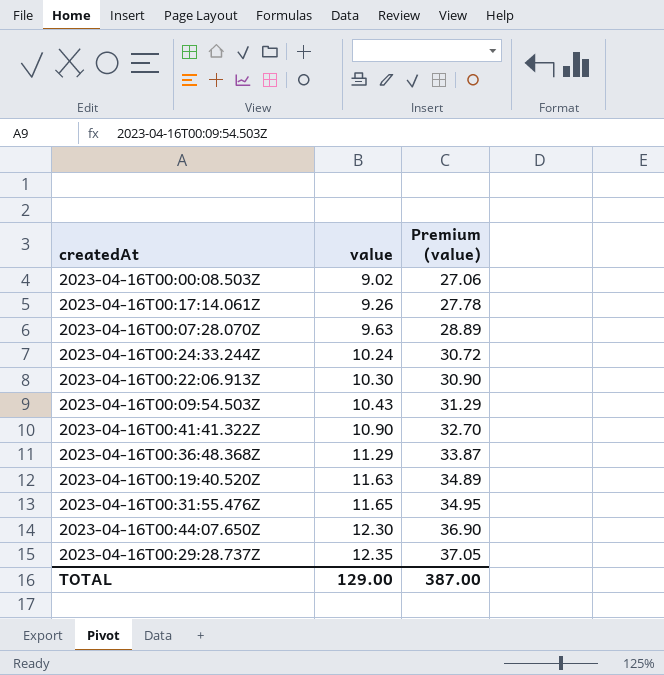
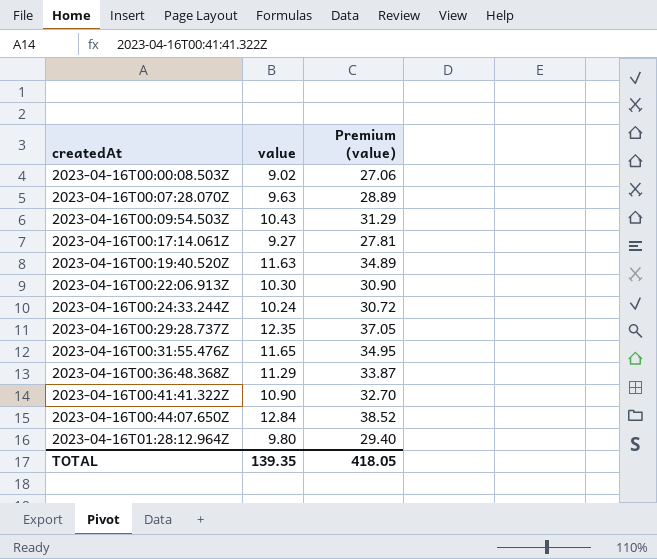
row order: value ascending -> createdAt ascending
2023-04-16T00:17:14.061Z | value: 9.26 -> 9.27
2023-04-16T00:17:14.061Z | Premium (value): 27.78 -> 27.81
2023-04-16T00:44:07.650Z | value: 12.30 -> 12.84
2023-04-16T00:44:07.650Z | Premium (value): 36.90 -> 38.52
row 2023-04-16T01:28:12.964Z: none -> 9.80 | 29.40
TOTAL | value: 129.00 -> 139.35
TOTAL | Premium (value): 387.00 -> 418.05

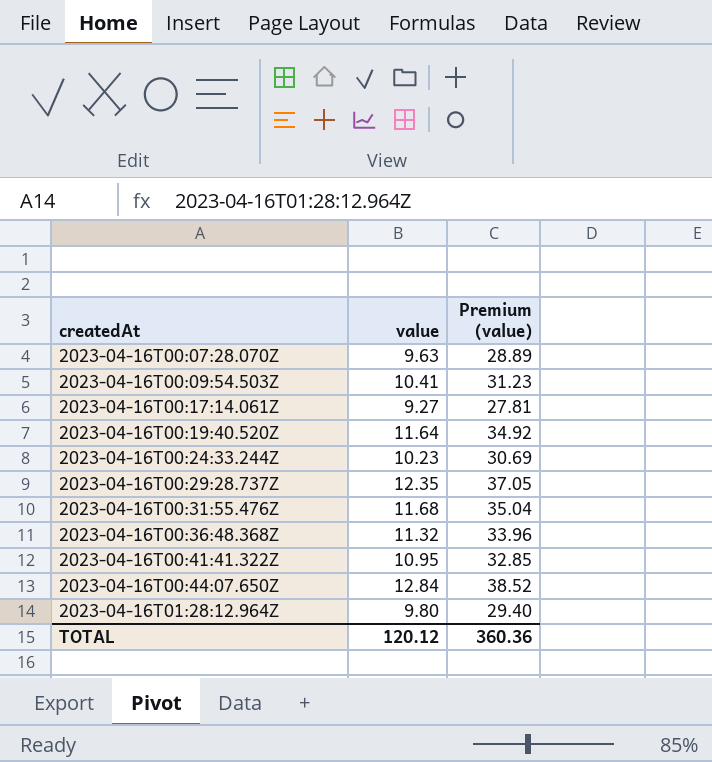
row 2023-04-16T00:00:08.503Z: 9.02 | 27.06 -> none
row 2023-04-16T00:22:06.913Z: 10.30 | 30.90 -> none
2023-04-16T00:09:54.503Z | value: 10.43 -> 10.41
2023-04-16T00:09:54.503Z | Premium (value): 31.29 -> 31.23
2023-04-16T00:19:40.520Z | value: 11.63 -> 11.64
2023-04-16T00:19:40.520Z | Premium (value): 34.89 -> 34.92
2023-04-16T00:24:33.244Z | value: 10.24 -> 10.23
2023-04-16T00:24:33.244Z | Premium (value): 30.72 -> 30.69
2023-04-16T00:31:55.476Z | value: 11.65 -> 11.68
2023-04-16T00:31:55.476Z | Premium (value): 34.95 -> 35.04
2023-04-16T00:36:48.368Z | value: 11.29 -> 11.32
2023-04-16T00:36:48.368Z | Premium (value): 33.87 -> 33.96
2023-04-16T00:41:41.322Z | value: 10.90 -> 10.95
2023-04-16T00:41:41.322Z | Premium (value): 32.70 -> 32.85
TOTAL | value: 139.35 -> 120.12
TOTAL | Premium (value): 418.05 -> 360.36

